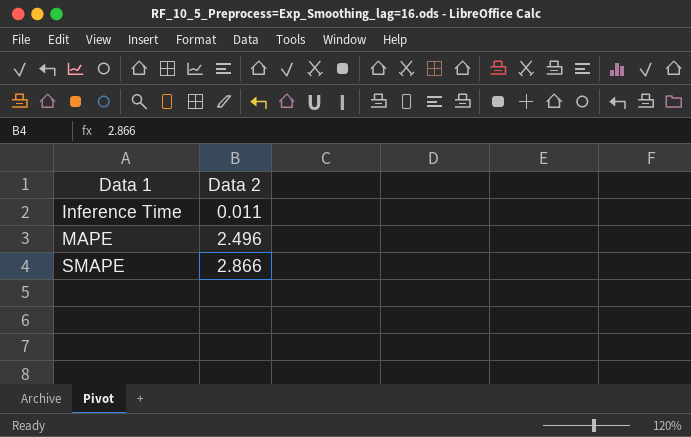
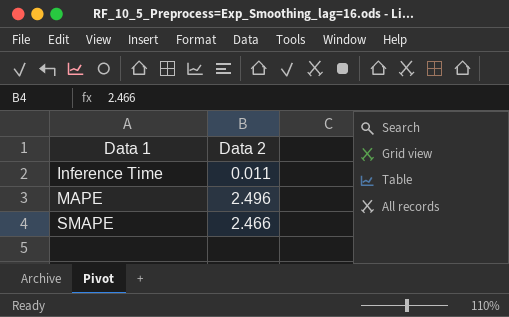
SMAPE | Data 2: 2.866 -> 2.466

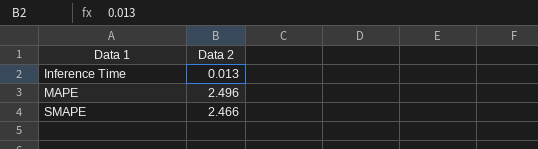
Inference Time | Data 2: 0.011 -> 0.013

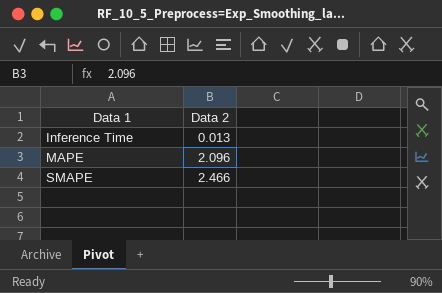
MAPE | Data 2: 2.496 -> 2.096

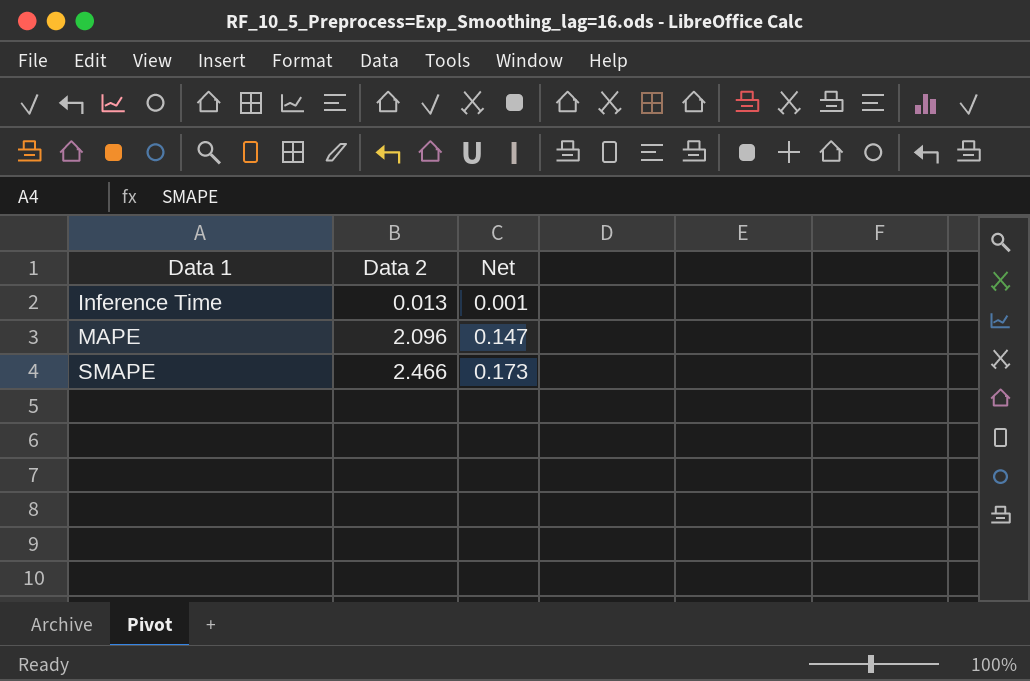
column Net | formula: none -> [Data 2] * 0.07

